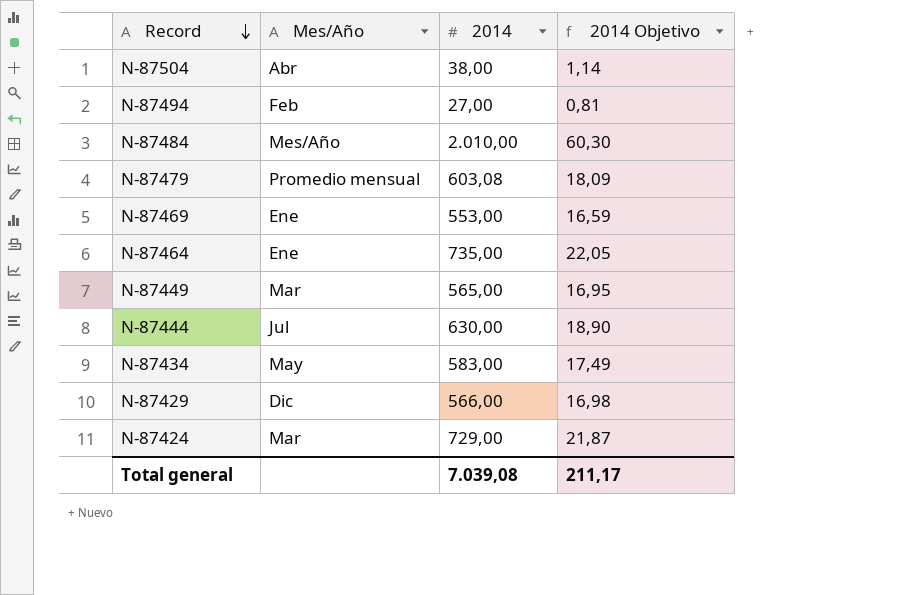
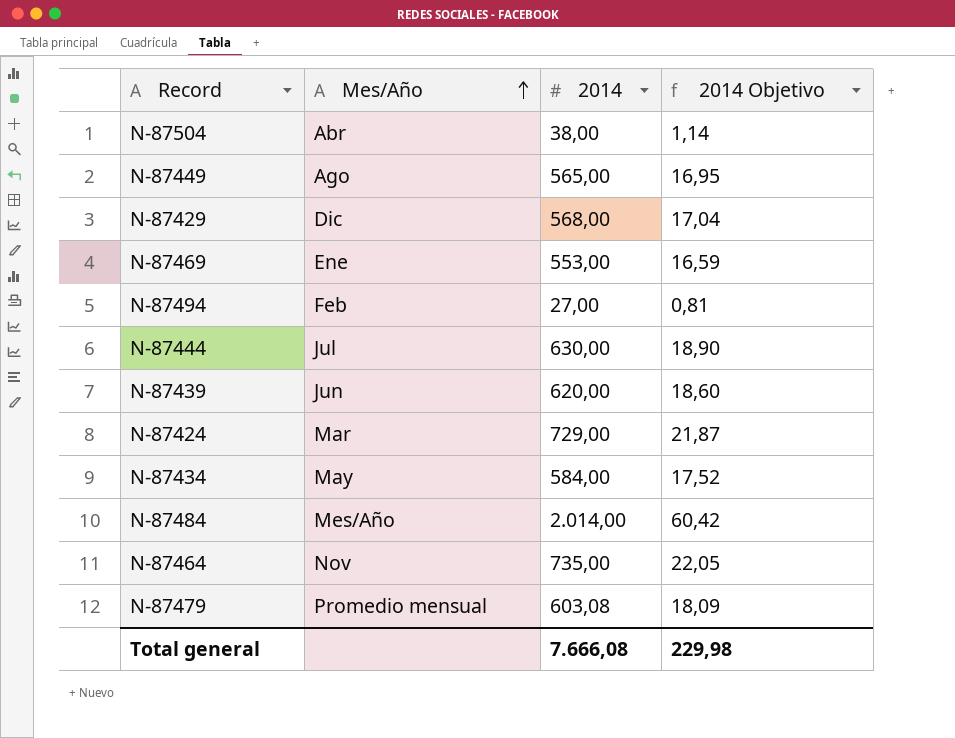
row order: Record descending -> Mes/Año ascending
N-87449 | Mes/Año: Mar -> Ago
N-87429 | 2014: 566,00 -> 568,00
N-87429 | 2014 Objetivo: 16,98 -> 17,04
row N-87439: none -> Jun | 620,00 | 18,60
N-87434 | 2014: 583,00 -> 584,00
N-87434 | 2014 Objetivo: 17,49 -> 17,52
N-87484 | 2014: 2.010,00 -> 2.014,00
N-87484 | 2014 Objetivo: 60,30 -> 60,42
N-87464 | Mes/Año: Ene -> Nov
Total general | 2014: 7.039,08 -> 7.666,08
Total general | 2014 Objetivo: 211,17 -> 229,98

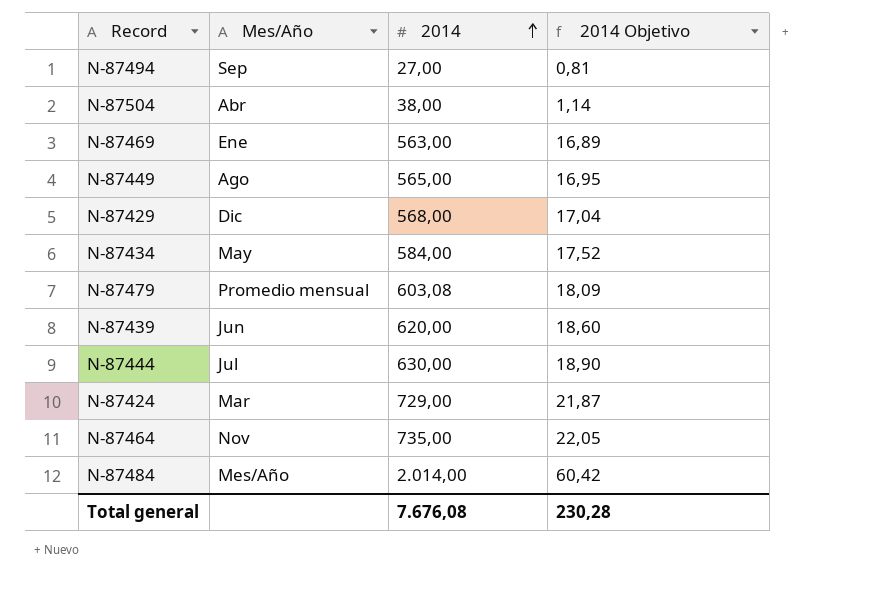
row order: Mes/Año ascending -> 2014 ascending
N-87494 | Mes/Año: Feb -> Sep
N-87469 | 2014: 553,00 -> 563,00
N-87469 | 2014 Objetivo: 16,59 -> 16,89
Total general | 2014: 7.666,08 -> 7.676,08
Total general | 2014 Objetivo: 229,98 -> 230,28

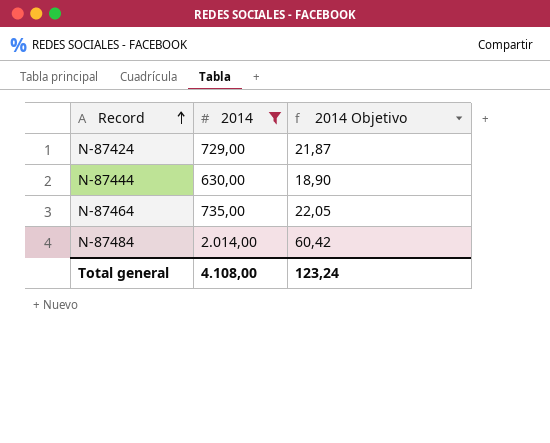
filter: none -> 2014 >= 630,00
row order: 2014 ascending -> Record ascending
column Mes/Año | position: 2 -> none
Total general | 2014: 7.676,08 -> 4.108,00
Total general | 2014 Objetivo: 230,28 -> 123,24

